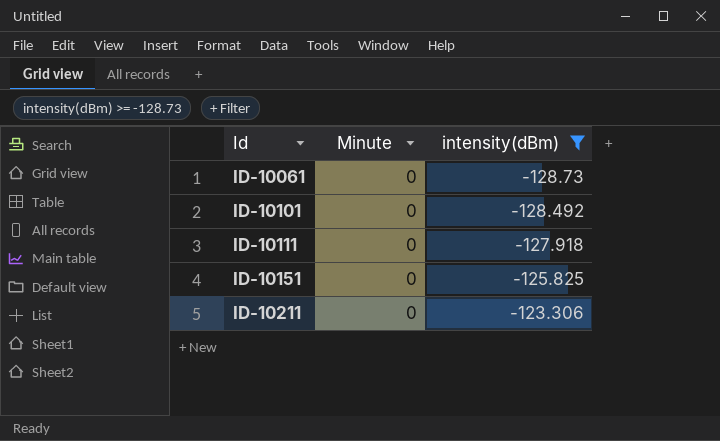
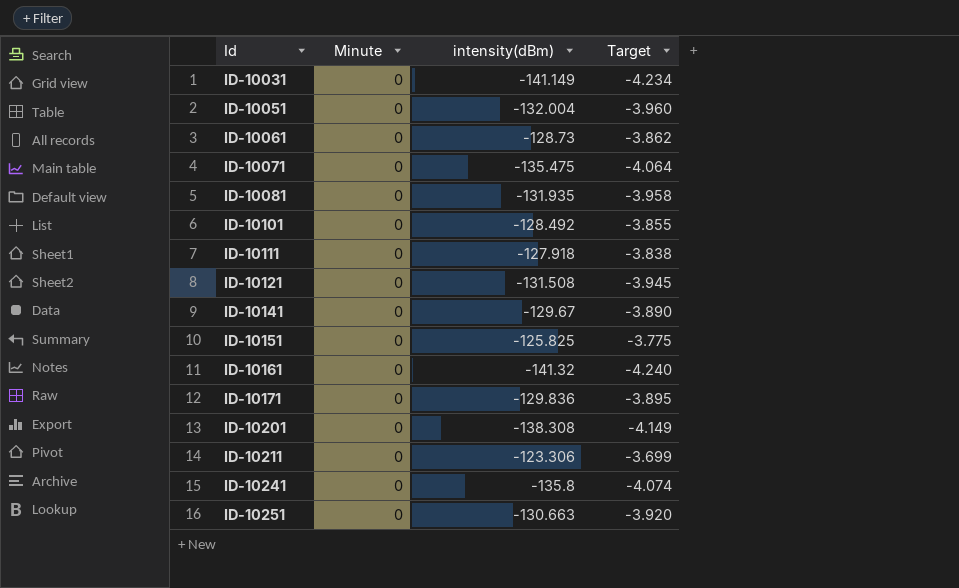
filter: intensity(dBm) >= -128.73 -> none
column Target | formula: none -> [intensity(dBm)] * 0.03

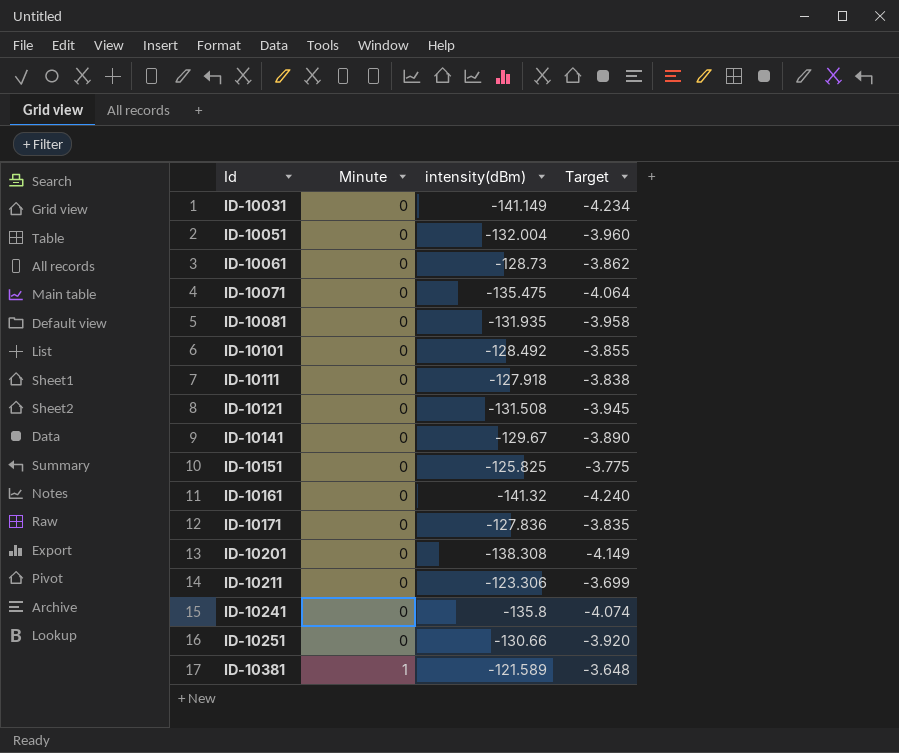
ID-10171 | intensity(dBm): -129.836 -> -127.836
ID-10171 | Target: -3.895 -> -3.835
ID-10251 | intensity(dBm): -130.663 -> -130.66
row ID-10381: none -> 1 | -121.589 | -3.648

